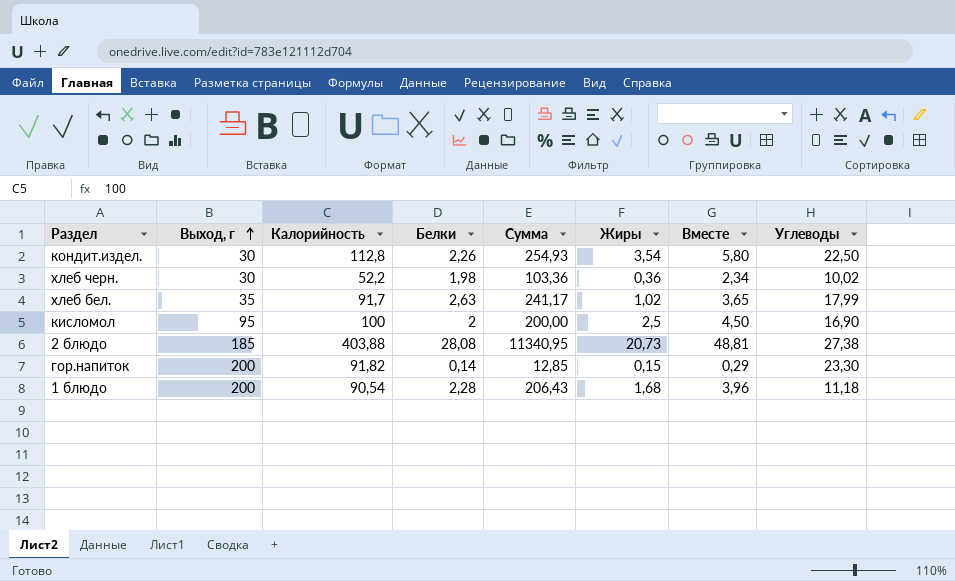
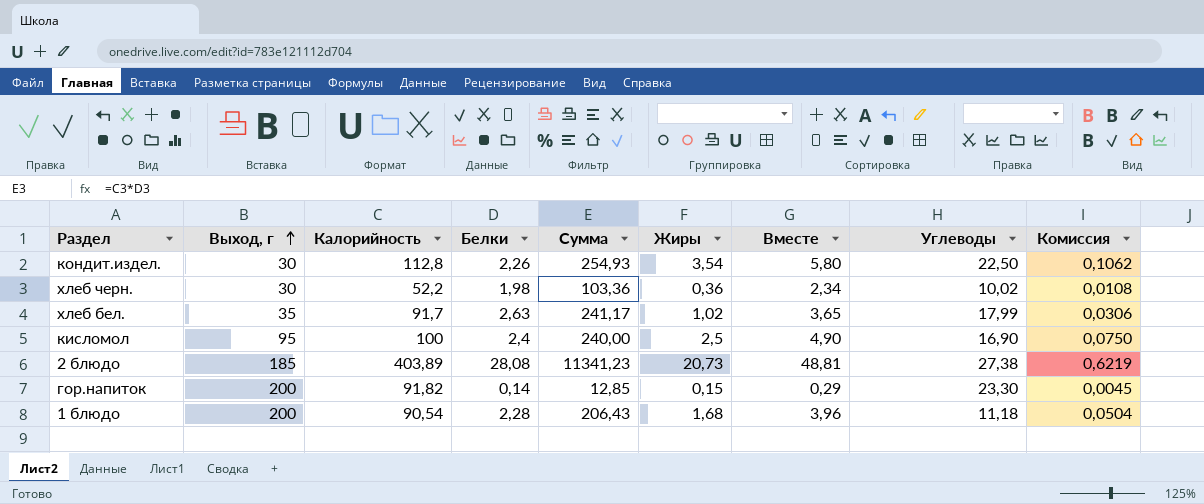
column Комиссия | formula: none -> [Жиры] * 0,03
кисломол | Белки: 2 -> 2,4
кисломол | Сумма: 200,00 -> 240,00
кисломол | Вместе: 4,50 -> 4,90
2 блюдо | Калорийность: 403,88 -> 403,89
2 блюдо | Сумма: 11340,95 -> 11341,23

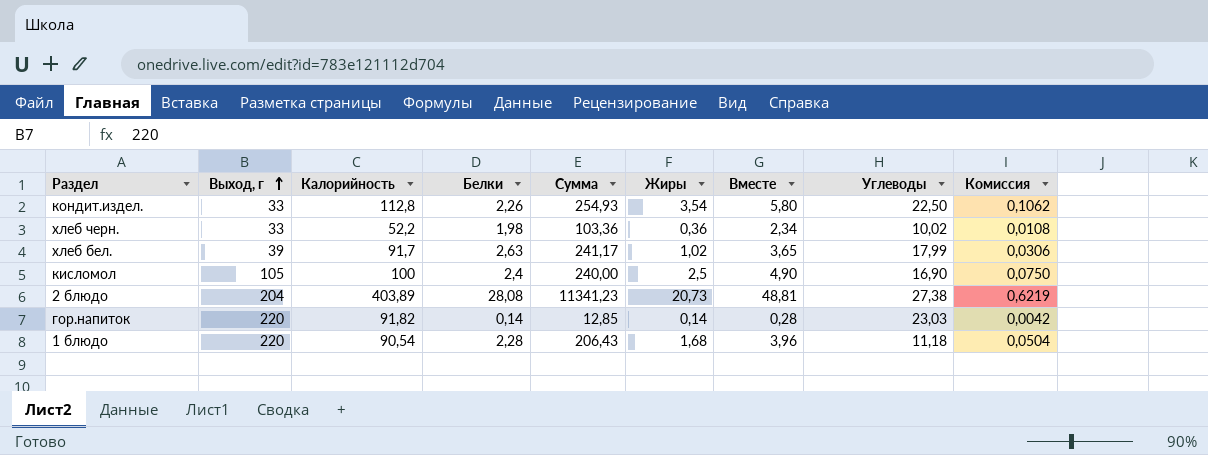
кондит.издел. | Выход, г: 30 -> 33
хлеб черн. | Выход, г: 30 -> 33
хлеб бел. | Выход, г: 35 -> 39
кисломол | Выход, г: 95 -> 105
2 блюдо | Выход, г: 185 -> 204
гор.напиток | Выход, г: 200 -> 220
гор.напиток | Жиры: 0,15 -> 0,14
гор.напиток | Вместе: 0,29 -> 0,28
гор.напиток | Углеводы: 23,30 -> 23,03
гор.напиток | Комиссия: 0,0045 -> 0,0042
1 блюдо | Выход, г: 200 -> 220

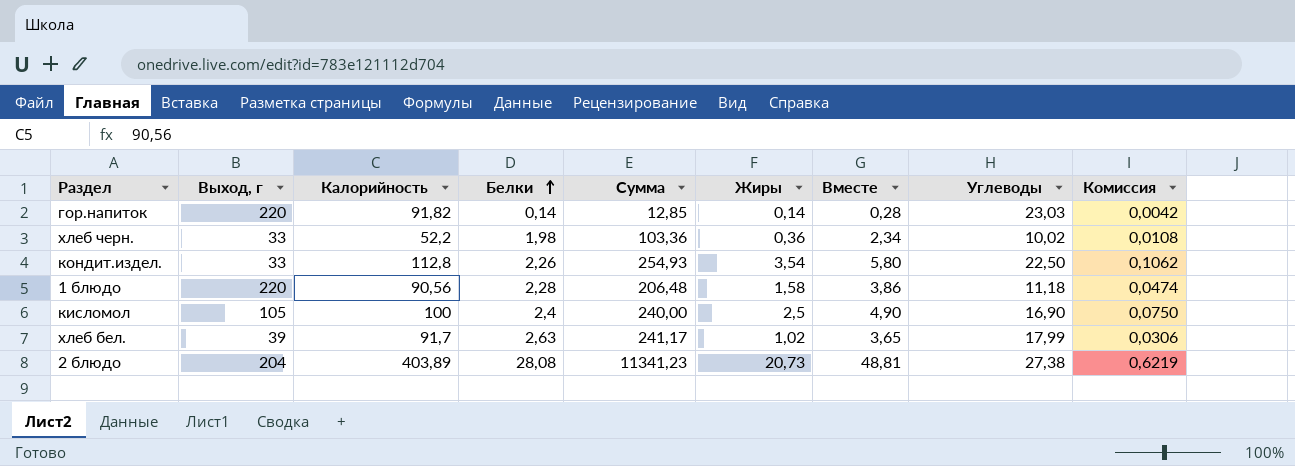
row order: Выход, г ascending -> Белки ascending
1 блюдо | Калорийность: 90,54 -> 90,56
1 блюдо | Сумма: 206,43 -> 206,48
1 блюдо | Жиры: 1,68 -> 1,58
1 блюдо | Вместе: 3,96 -> 3,86
1 блюдо | Комиссия: 0,0504 -> 0,0474

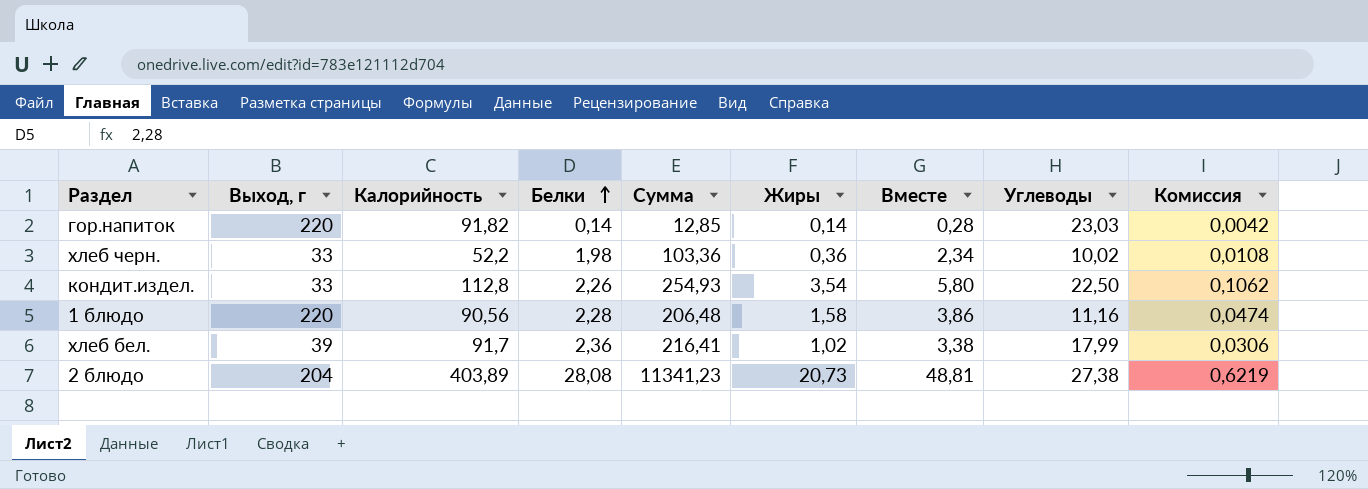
row кисломол: 105 | 100 | 2,4 | 240,00 | 2,5 | 4,90 | 16,90 | 0,0750 -> none
1 блюдо | Углеводы: 11,18 -> 11,16
хлеб бел. | Белки: 2,63 -> 2,36
хлеб бел. | Сумма: 241,17 -> 216,41
хлеб бел. | Вместе: 3,65 -> 3,38

